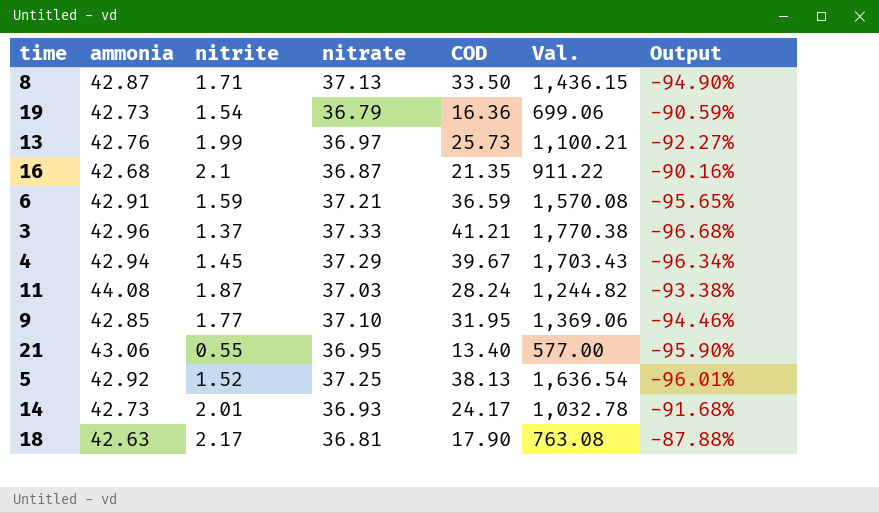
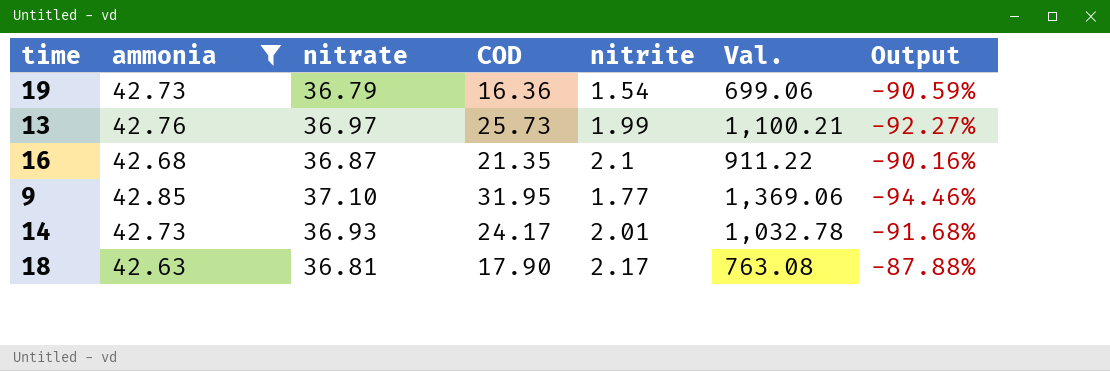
filter: none -> ammonia <= 42.85
column nitrite | position: 3 -> 5

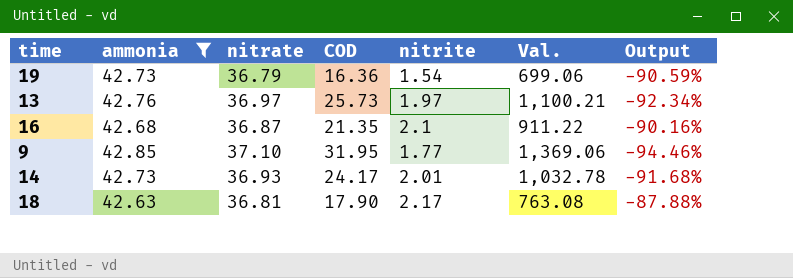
13 | nitrite: 1.99 -> 1.97
13 | Output: -92.27% -> -92.34%

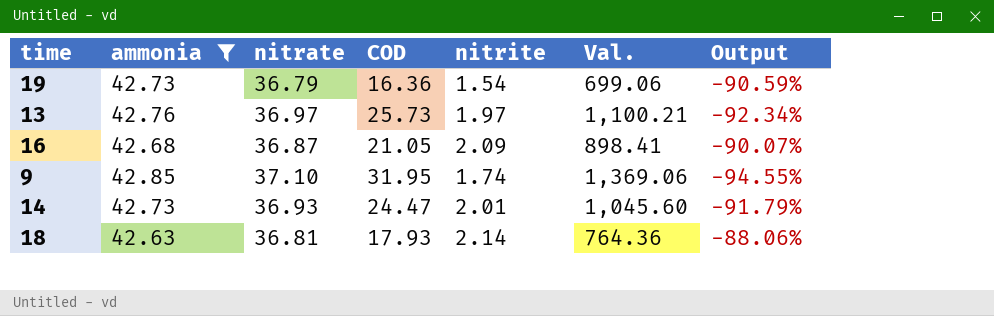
16 | COD: 21.35 -> 21.05
16 | nitrite: 2.1 -> 2.09
16 | Val.: 911.22 -> 898.41
16 | Output: -90.16% -> -90.07%
9 | nitrite: 1.77 -> 1.74
9 | Output: -94.46% -> -94.55%
14 | COD: 24.17 -> 24.47
14 | Val.: 1,032.78 -> 1,045.60
14 | Output: -91.68% -> -91.79%
18 | COD: 17.90 -> 17.93
18 | nitrite: 2.17 -> 2.14
18 | Val.: 763.08 -> 764.36
18 | Output: -87.88% -> -88.06%

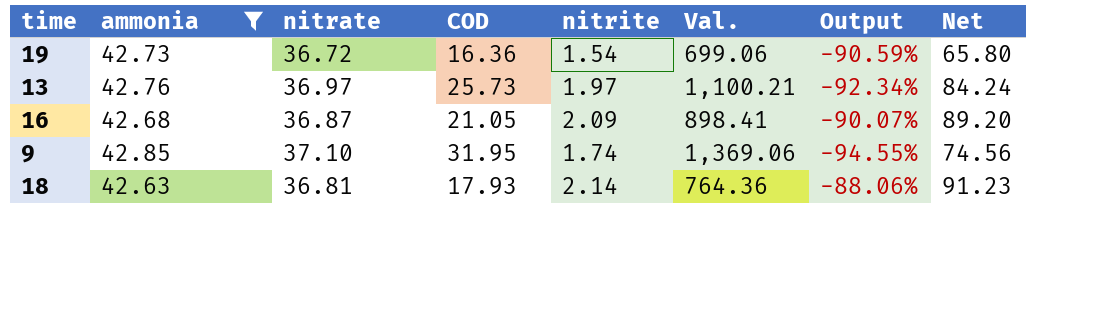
column Net | formula: none -> [ammonia] * [nitrite]
row 14: 42.73 | 36.93 | 24.47 | 2.01 | 1,045.60 | -91.79% -> none
19 | nitrate: 36.79 -> 36.72

